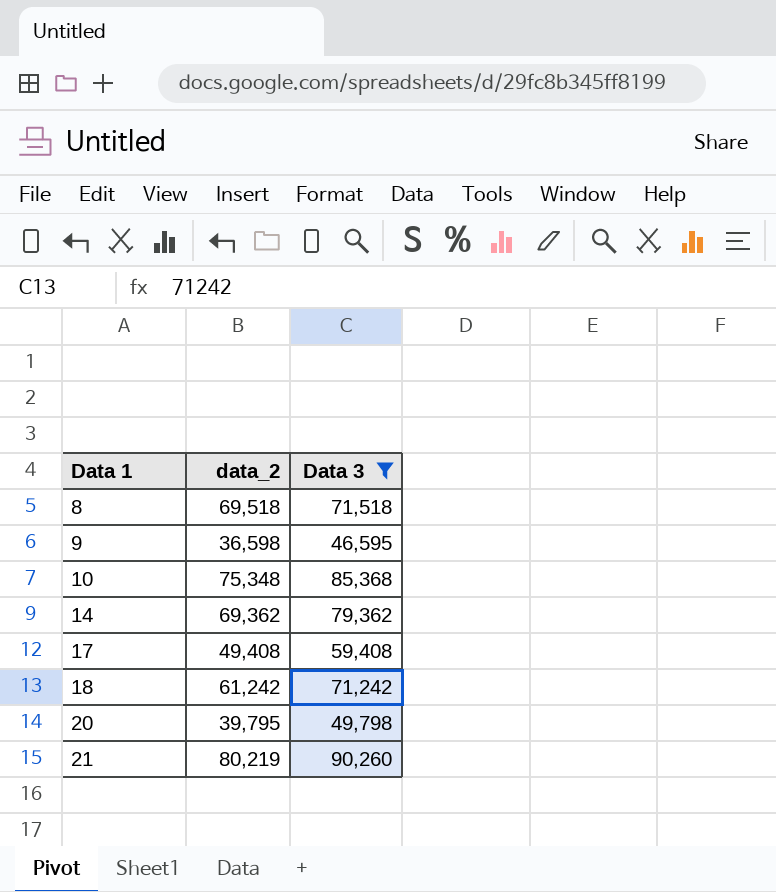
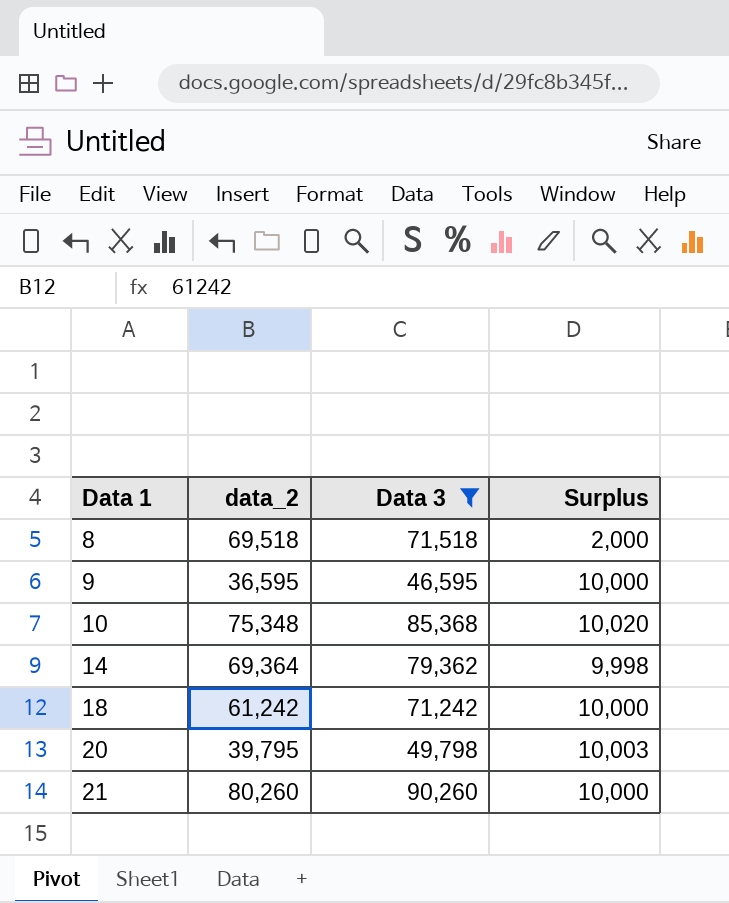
column Surplus | formula: none -> [Data 3] - [data_2]
row 17: 49,408 | 59,408 -> none
9 | data_2: 36,598 -> 36,595
14 | data_2: 69,362 -> 69,364
21 | data_2: 80,219 -> 80,260

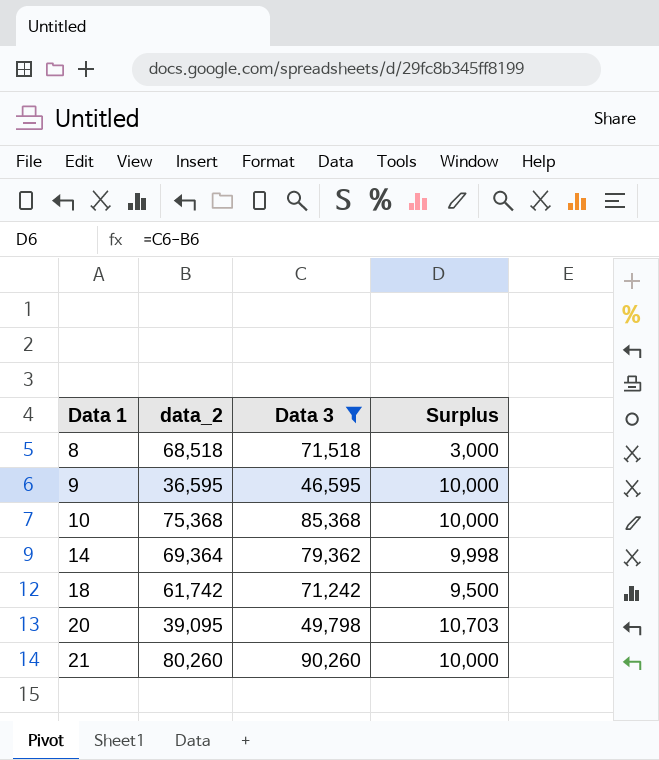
8 | data_2: 69,518 -> 68,518
8 | Surplus: 2,000 -> 3,000
10 | data_2: 75,348 -> 75,368
10 | Surplus: 10,020 -> 10,000
18 | data_2: 61,242 -> 61,742
18 | Surplus: 10,000 -> 9,500
20 | data_2: 39,795 -> 39,095
20 | Surplus: 10,003 -> 10,703

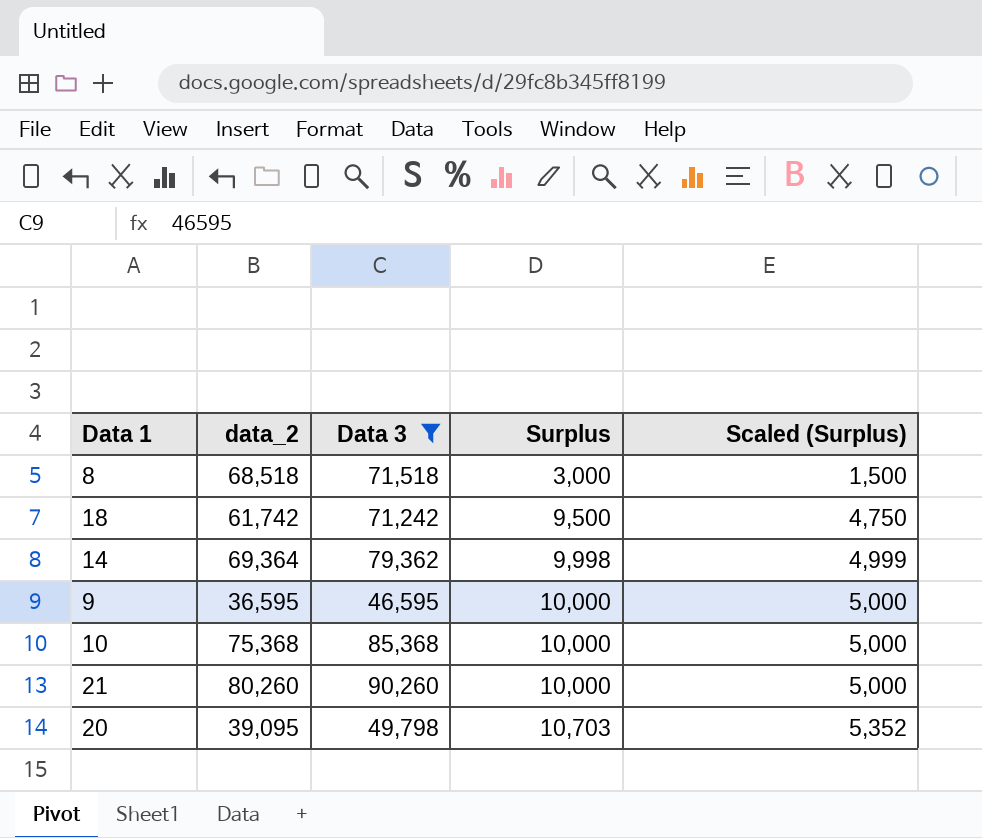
row order: Data 1 ascending -> Surplus ascending
column Scaled (Surplus) | formula: none -> [Surplus] * 0.5

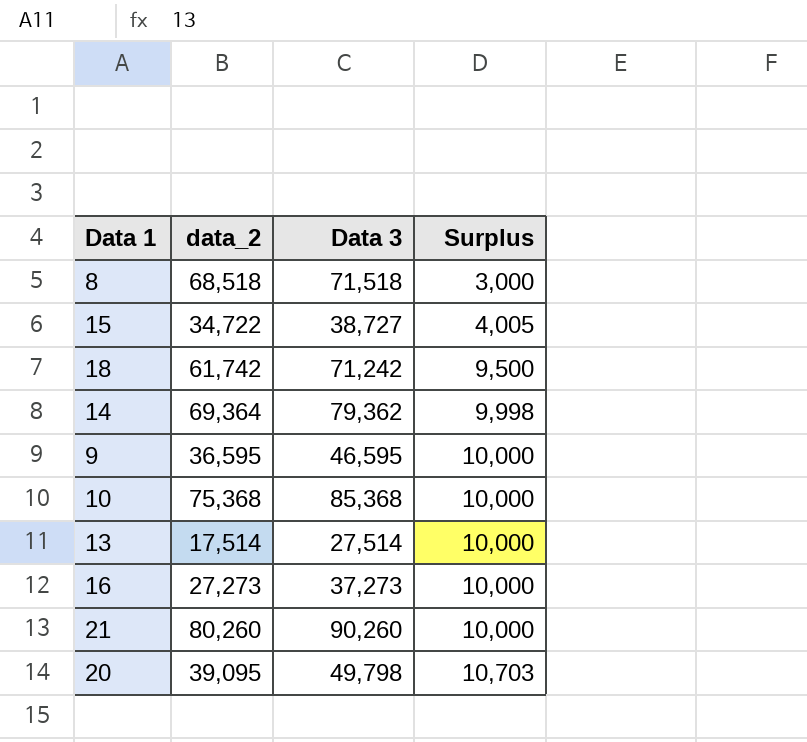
filter: Data 3 >= 46,595 -> none
column Scaled (Surplus) | formula: [Surplus] * 0.5 -> none

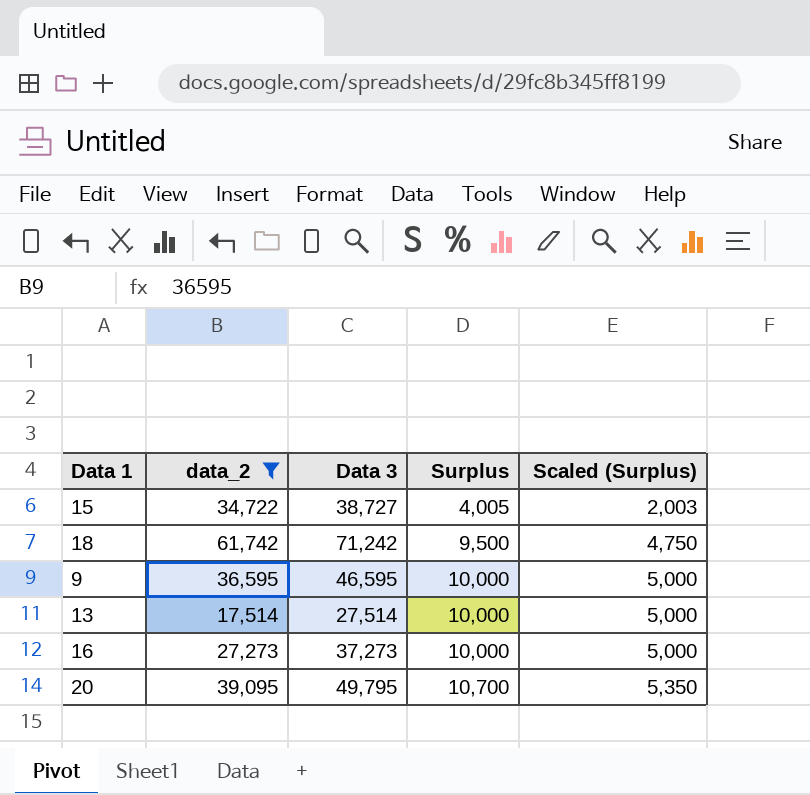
filter: none -> data_2 <= 61,742
column Scaled (Surplus) | formula: none -> [Surplus] * 0.5
20 | Data 3: 49,798 -> 49,795
20 | Surplus: 10,703 -> 10,700

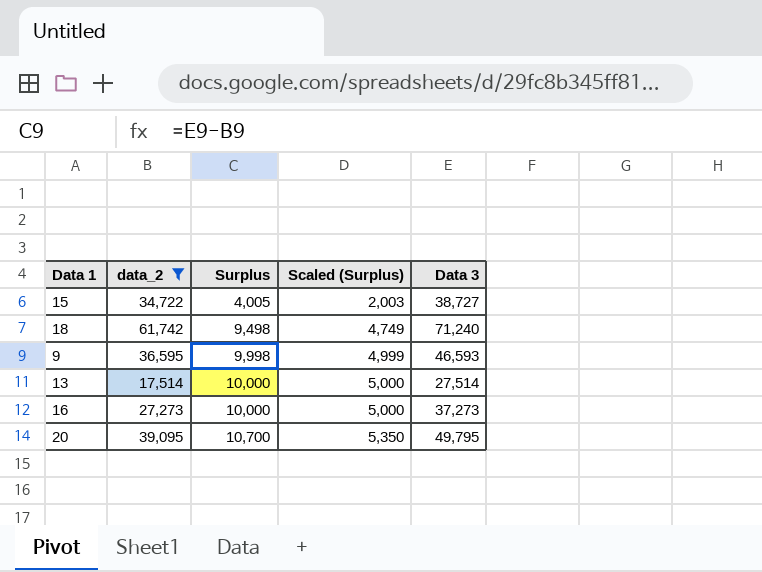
column Data 3 | position: 3 -> 5
18 | Surplus: 9,500 -> 9,498
18 | Scaled (Surplus): 4,750 -> 4,749
18 | Data 3: 71,242 -> 71,240
9 | Surplus: 10,000 -> 9,998
9 | Scaled (Surplus): 5,000 -> 4,999
9 | Data 3: 46,595 -> 46,593

